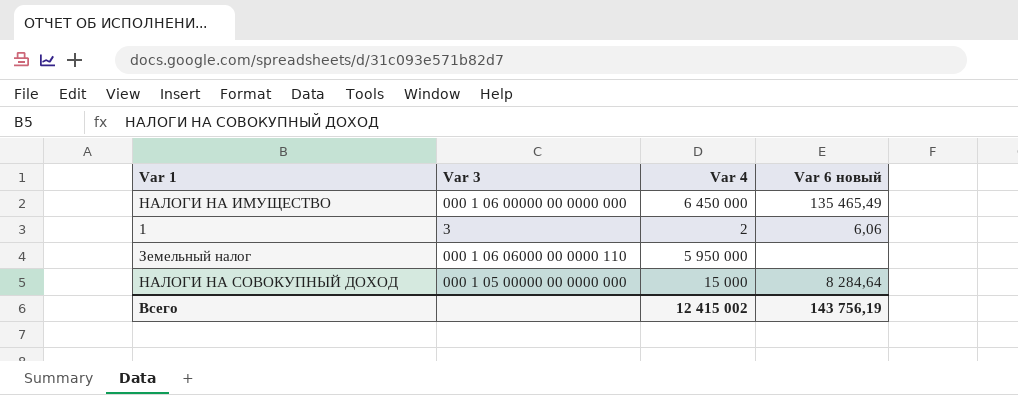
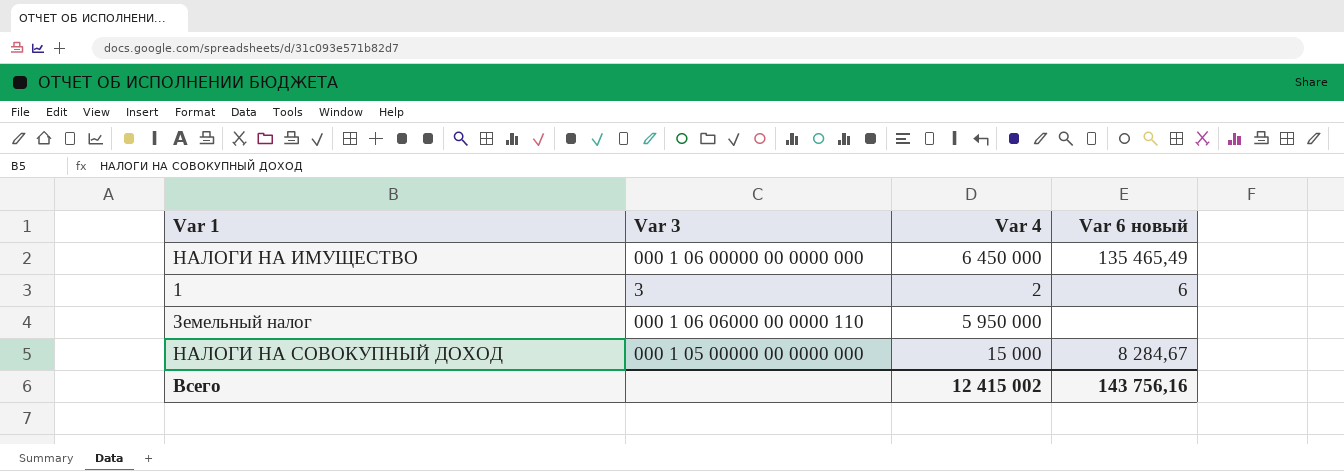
1 | Var 6 новый: 6,06 -> 6
НАЛОГИ НА СОВОКУПНЫЙ ДОХОД | Var 6 новый: 8 284,64 -> 8 284,67
Всего | Var 6 новый: 143 756,19 -> 143 756,16

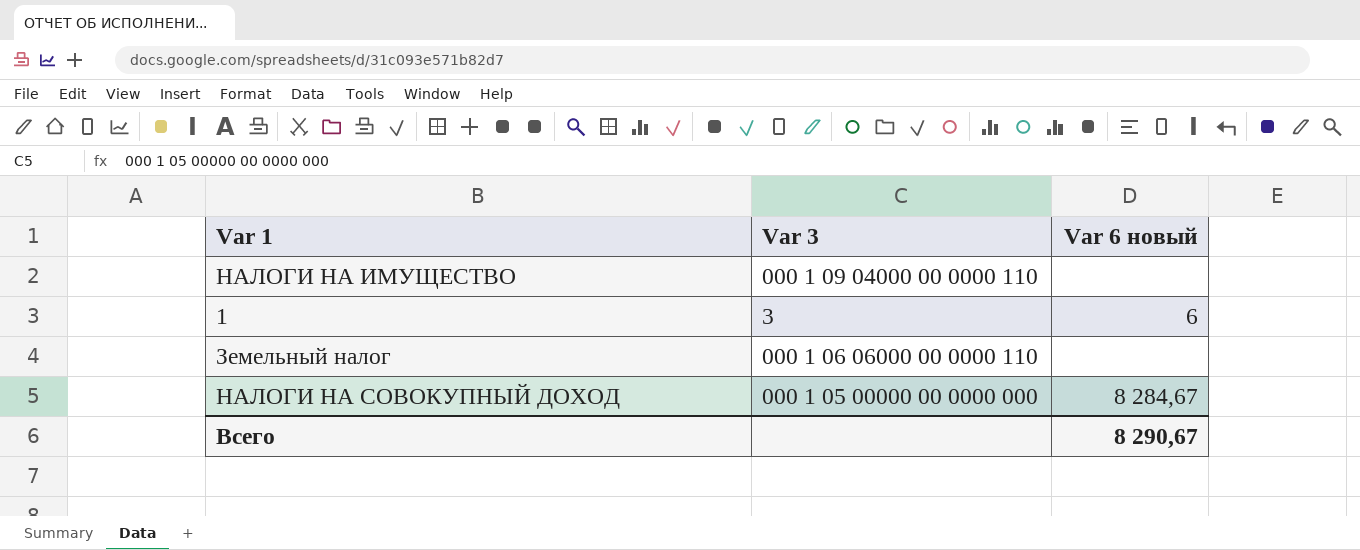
column Var 4 | position: 3 -> none
НАЛОГИ НА ИМУЩЕСТВО | Var 3: 000 1 06 00000 00 0000 000 -> 000 1 09 04000 00 0000 110
НАЛОГИ НА ИМУЩЕСТВО | Var 6 новый: 135 465,49 -> none
Всего | Var 6 новый: 143 756,16 -> 8 290,67

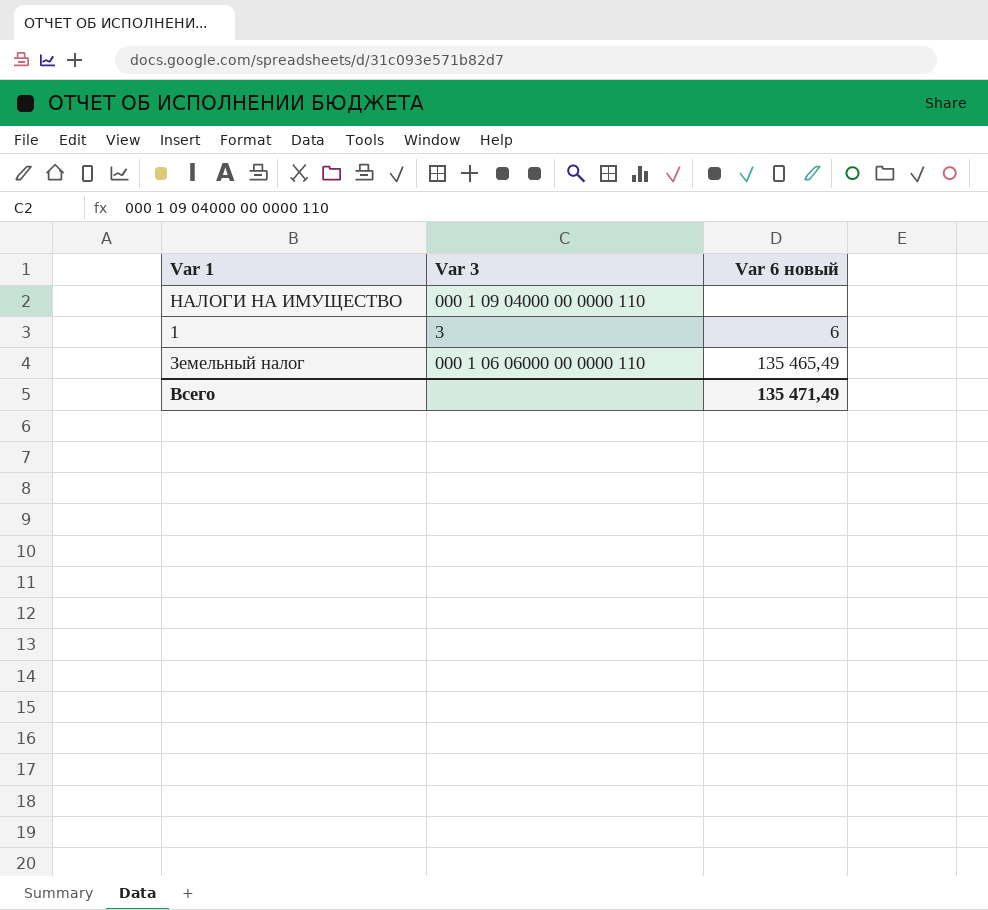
row НАЛОГИ НА СОВОКУПНЫЙ ДОХОД: 000 1 05 00000 00 0000 000 | 8 284,67 -> none
Земельный налог | Var 6 новый: none -> 135 465,49
Всего | Var 6 новый: 8 290,67 -> 135 471,49

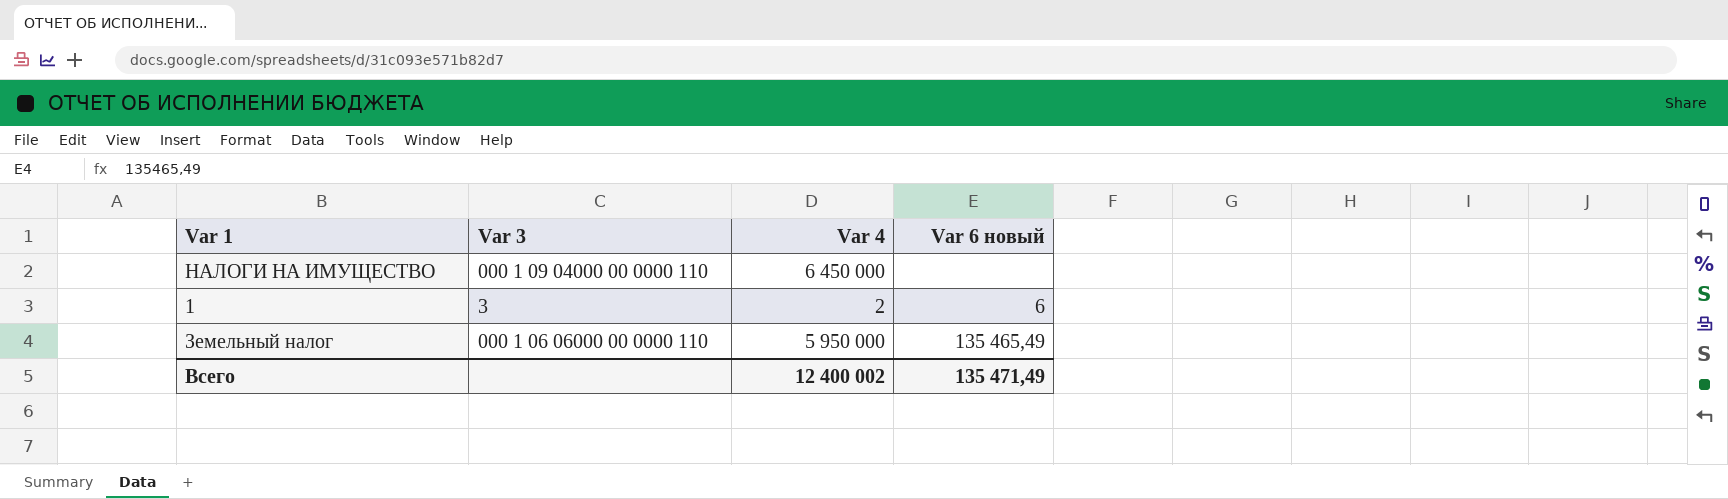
column Var 4 | position: none -> 3

